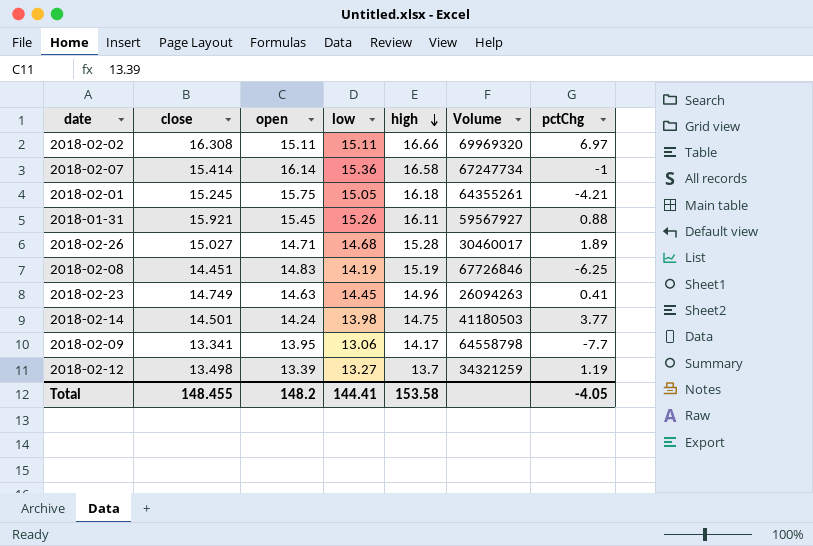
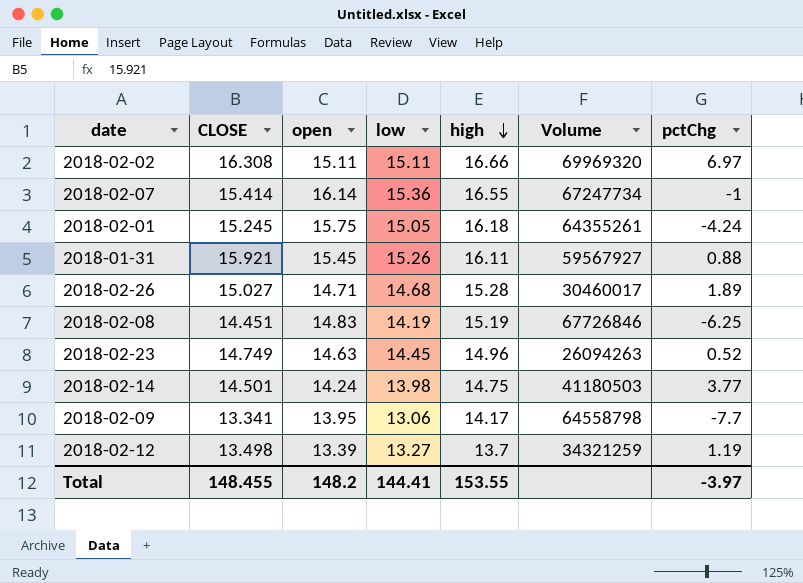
column name: close -> CLOSE
2018-02-07 | high: 16.58 -> 16.55
2018-02-01 | pctChg: -4.21 -> -4.24
2018-02-23 | pctChg: 0.41 -> 0.52
Total | high: 153.58 -> 153.55
Total | pctChg: -4.05 -> -3.97

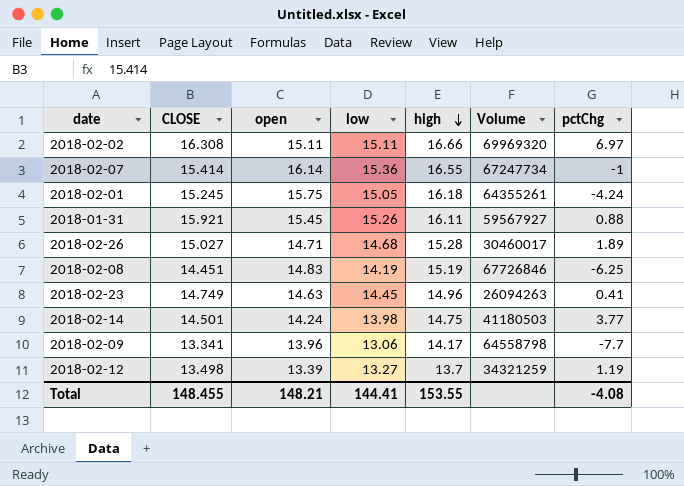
2018-02-23 | pctChg: 0.52 -> 0.41
2018-02-09 | open: 13.95 -> 13.96
Total | open: 148.2 -> 148.21
Total | pctChg: -3.97 -> -4.08

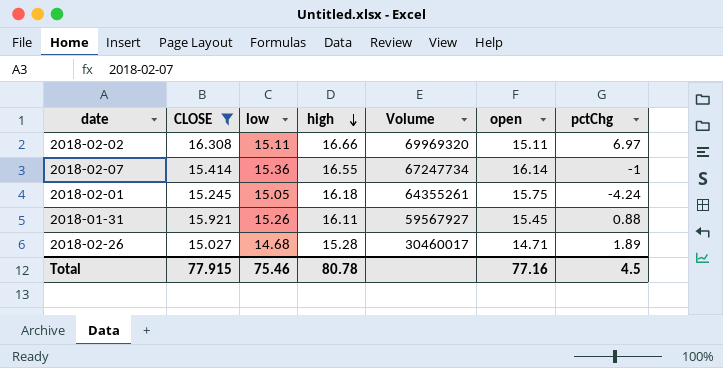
filter: none -> CLOSE >= 15.027
column open | position: 3 -> 6
Total | CLOSE: 148.455 -> 77.915
Total | low: 144.41 -> 75.46
Total | high: 153.55 -> 80.78
Total | open: 148.21 -> 77.16
Total | pctChg: -4.08 -> 4.5

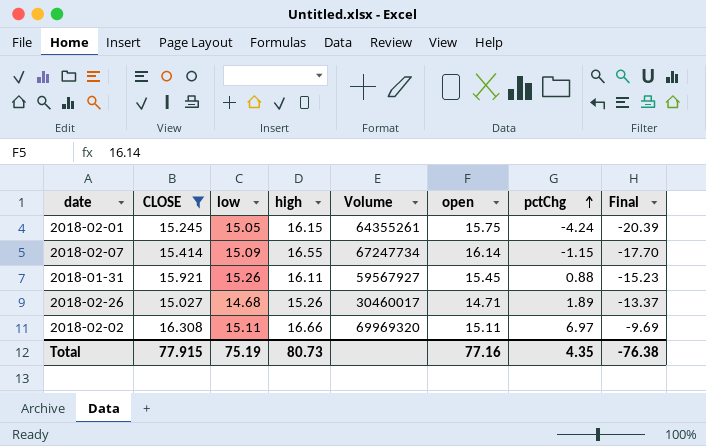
row order: high descending -> pctChg ascending
column Final | formula: none -> [pctChg] - [high]
2018-02-01 | high: 16.18 -> 16.15
2018-02-07 | low: 15.36 -> 15.09
2018-02-07 | pctChg: -1 -> -1.15
2018-02-26 | high: 15.28 -> 15.26
Total | low: 75.46 -> 75.19
Total | high: 80.78 -> 80.73
Total | pctChg: 4.5 -> 4.35

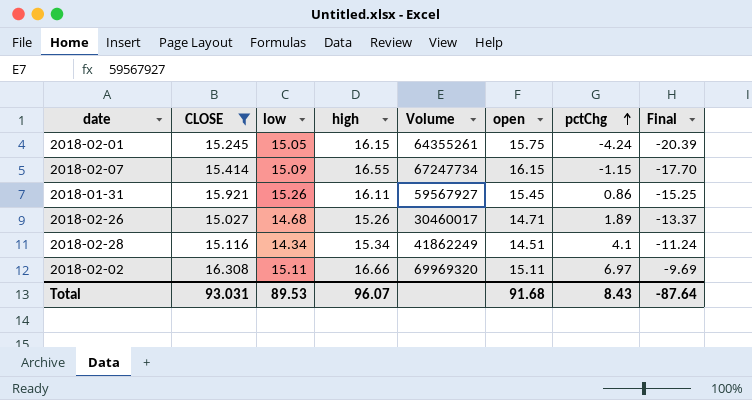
2018-02-07 | open: 16.14 -> 16.15
2018-01-31 | pctChg: 0.88 -> 0.86
2018-01-31 | Final: -15.23 -> -15.25
row 2018-02-28: none -> 15.116 | 14.34 | 15.34 | 41862249 | 14.51 | 4.1 | -11.24
Total | CLOSE: 77.915 -> 93.031
Total | low: 75.19 -> 89.53
Total | high: 80.73 -> 96.07
Total | open: 77.16 -> 91.68
Total | pctChg: 4.35 -> 8.43
Total | Final: -76.38 -> -87.64

